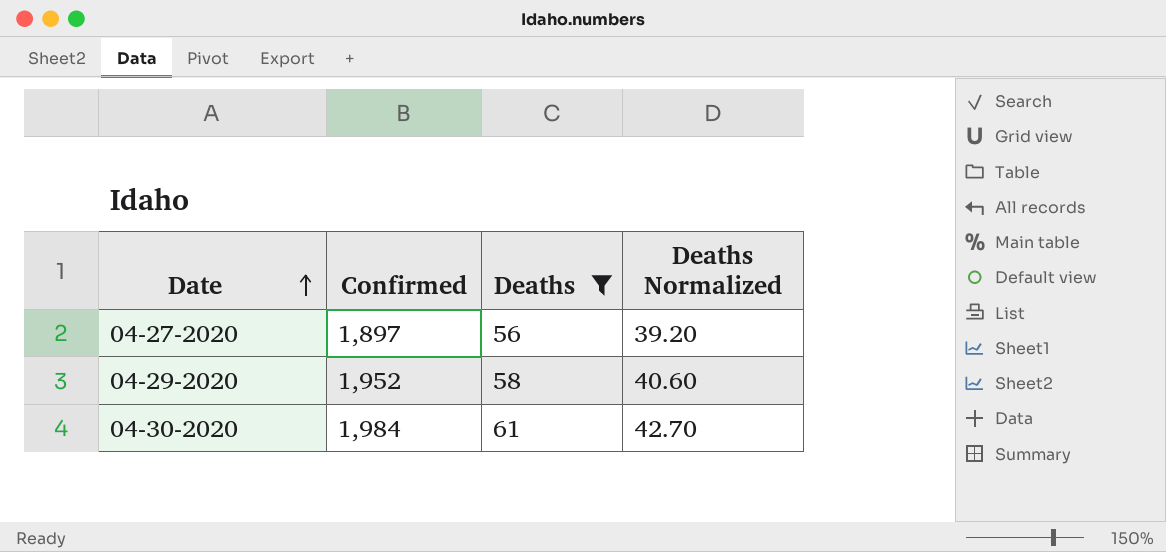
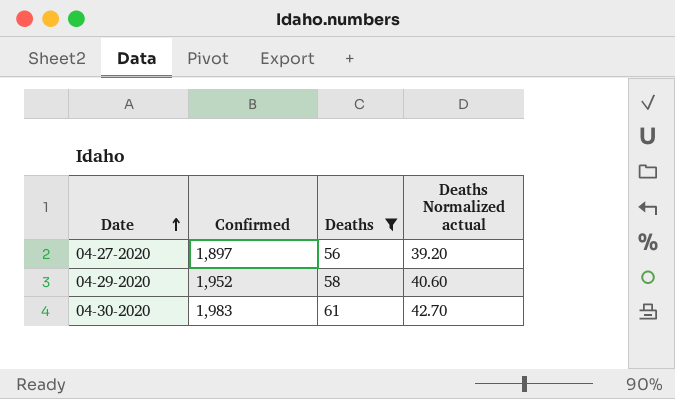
column name: Deaths Normalized -> Deaths Normalized actual
04-30-2020 | Confirmed: 1,984 -> 1,983

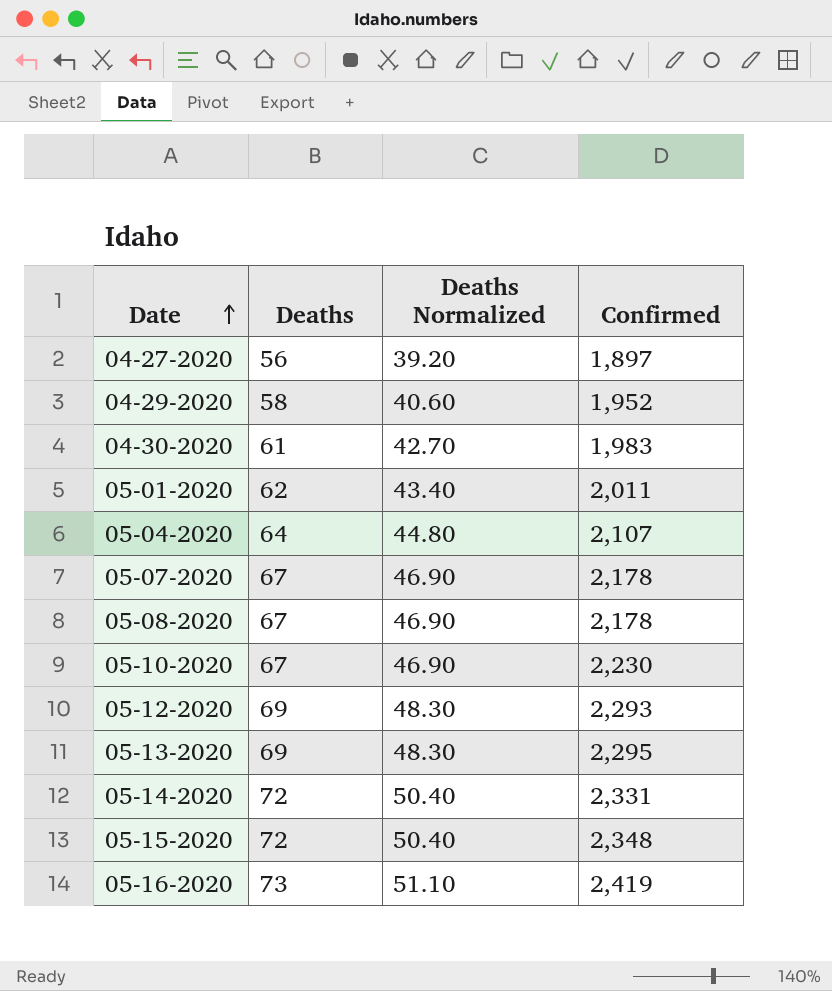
filter: Deaths <= 61 -> none
column name: Deaths Normalized actual -> Deaths Normalized
column Confirmed | position: 2 -> 4

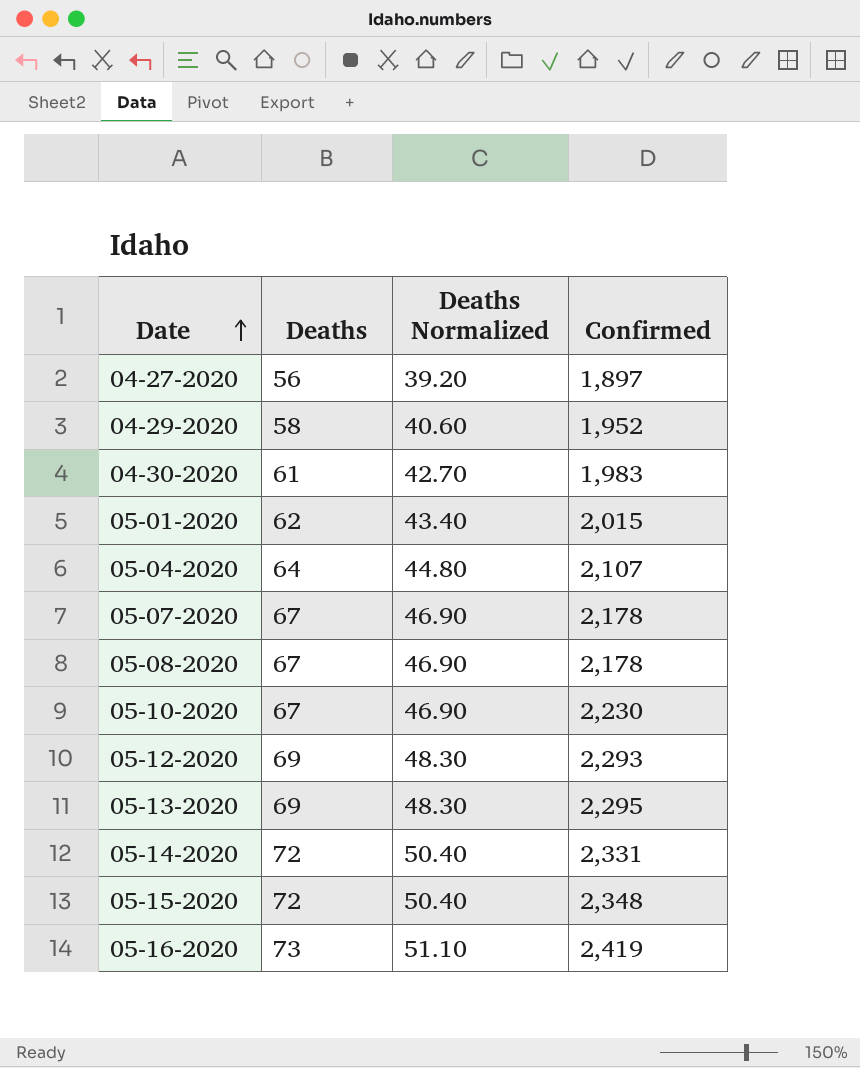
05-01-2020 | Confirmed: 2,011 -> 2,015

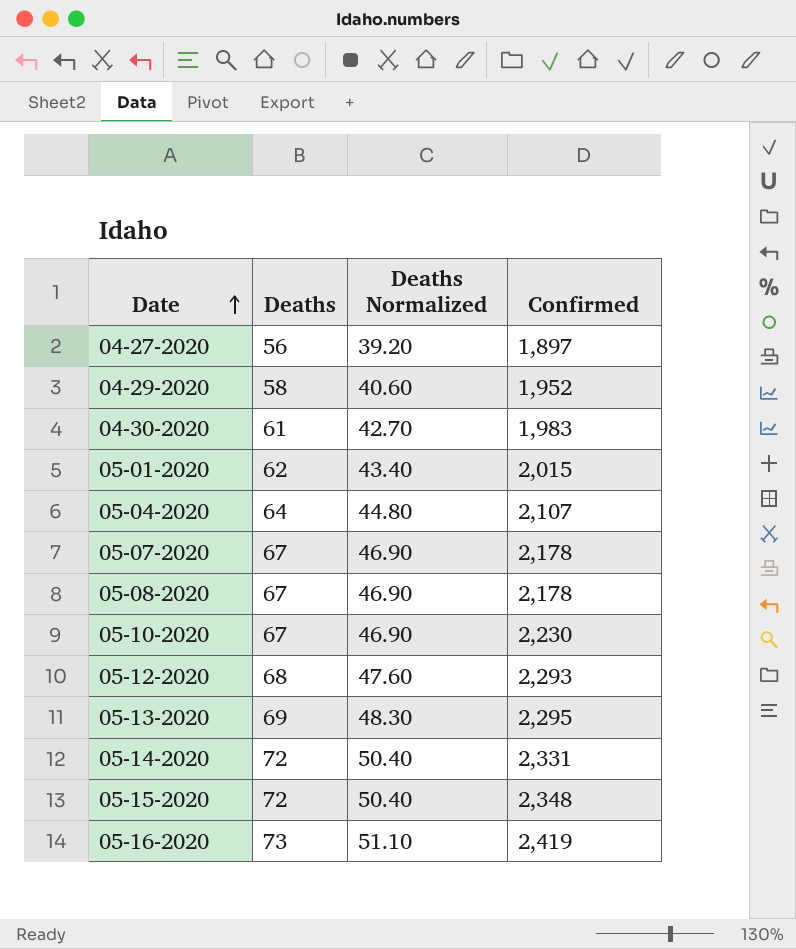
05-12-2020 | Deaths: 69 -> 68
05-12-2020 | Deaths Normalized: 48.30 -> 47.60

